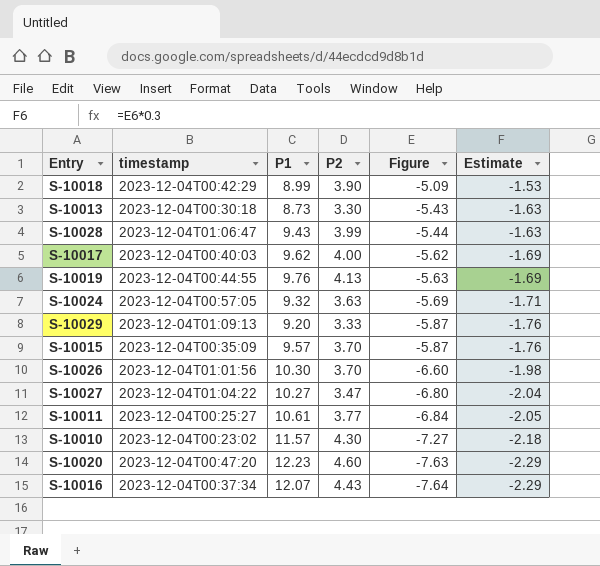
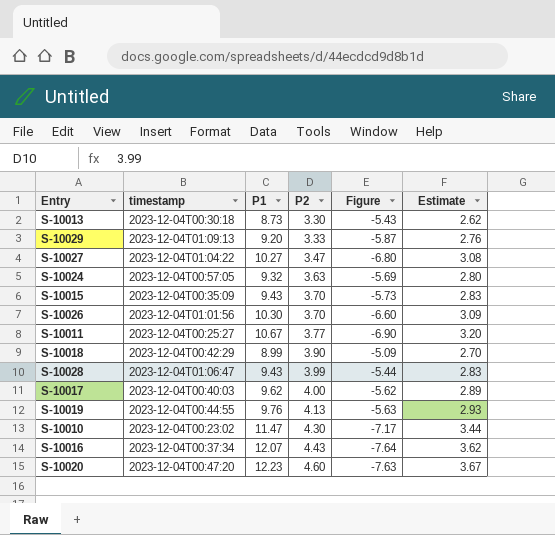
row order: Figure descending -> P2 ascending
column Estimate | formula: [Figure] * 0.3 -> [P1] * 0.3
S-10015 | P1: 9.57 -> 9.43
S-10015 | Figure: -5.87 -> -5.73
S-10011 | P1: 10.61 -> 10.67
S-10011 | Figure: -6.84 -> -6.90
S-10010 | P1: 11.57 -> 11.47
S-10010 | Figure: -7.27 -> -7.17

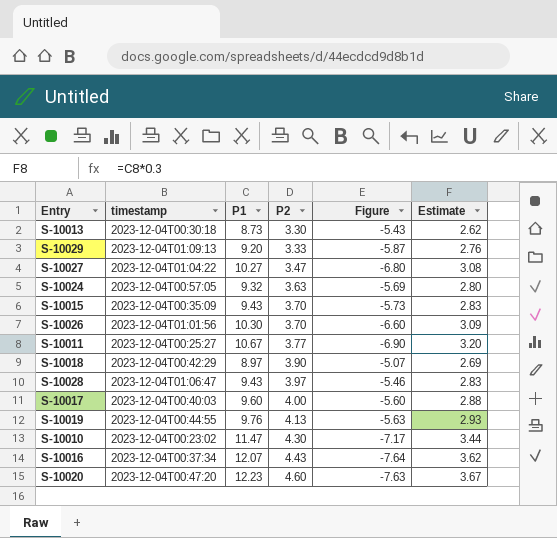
S-10018 | P1: 8.99 -> 8.97
S-10018 | Figure: -5.09 -> -5.07
S-10018 | Estimate: 2.70 -> 2.69
S-10028 | P2: 3.99 -> 3.97
S-10028 | Figure: -5.44 -> -5.46
S-10017 | P1: 9.62 -> 9.60
S-10017 | Figure: -5.62 -> -5.60
S-10017 | Estimate: 2.89 -> 2.88

